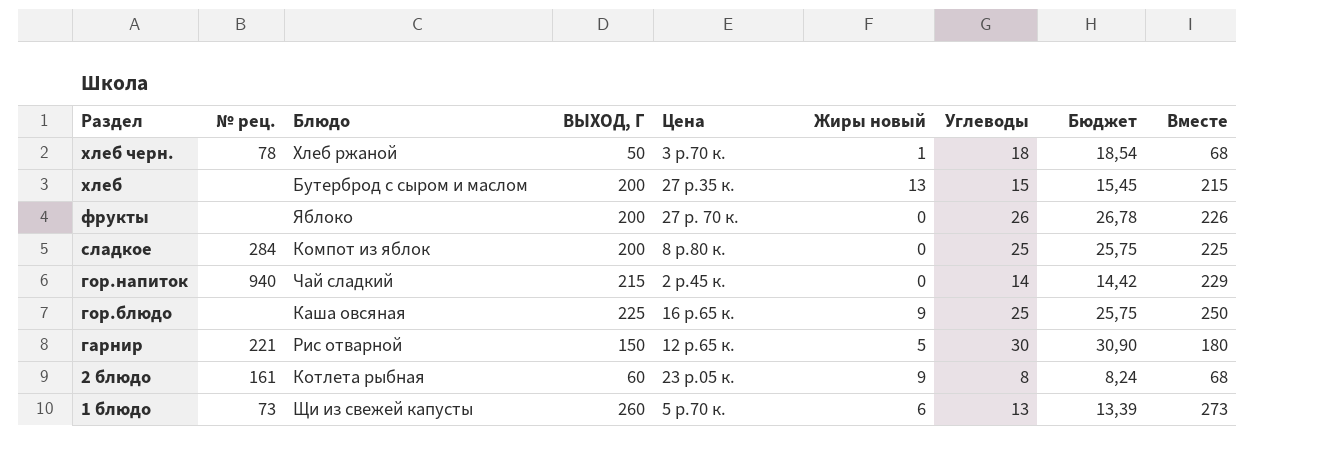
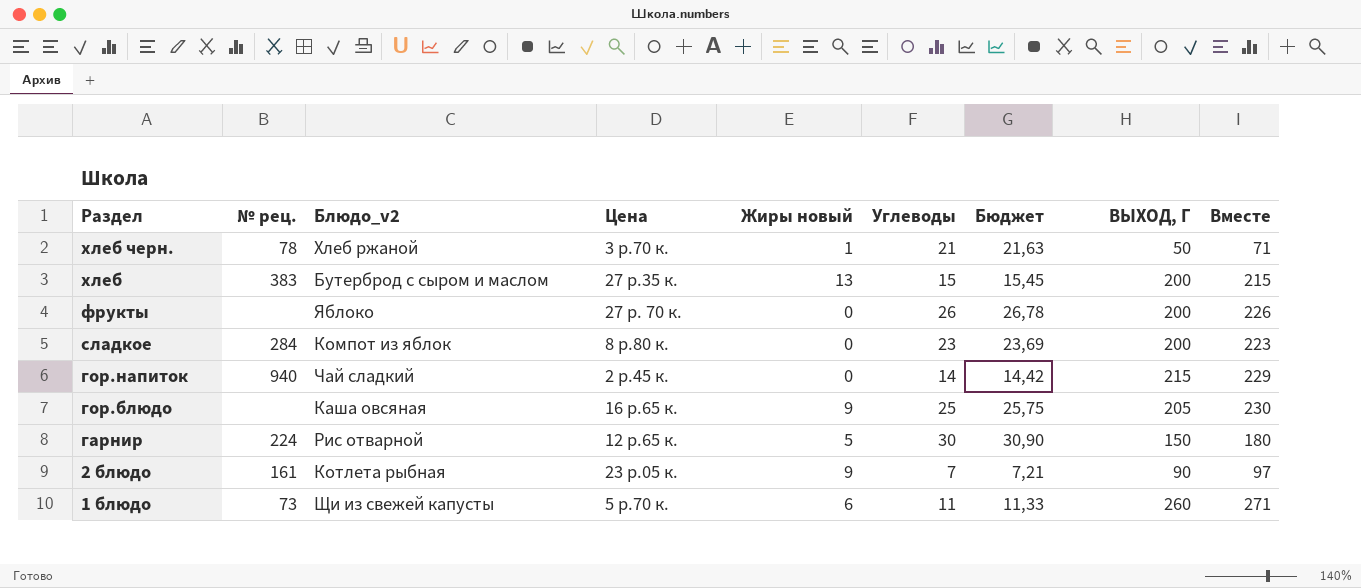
column name: Блюдо -> Блюдо_v2
column ВЫХОД, Г | position: 4 -> 8
хлеб черн. | Углеводы: 18 -> 21
хлеб черн. | Бюджет: 18,54 -> 21,63
хлеб черн. | Вместе: 68 -> 71
хлеб | № рец.: none -> 383
сладкое | Углеводы: 25 -> 23
сладкое | Бюджет: 25,75 -> 23,69
сладкое | Вместе: 225 -> 223
гор.блюдо | ВЫХОД, Г: 225 -> 205
гор.блюдо | Вместе: 250 -> 230
гарнир | № рец.: 221 -> 224
2 блюдо | Углеводы: 8 -> 7
2 блюдо | Бюджет: 8,24 -> 7,21
2 блюдо | ВЫХОД, Г: 60 -> 90
2 блюдо | Вместе: 68 -> 97
1 блюдо | Углеводы: 13 -> 11
1 блюдо | Бюджет: 13,39 -> 11,33
1 блюдо | Вместе: 273 -> 271

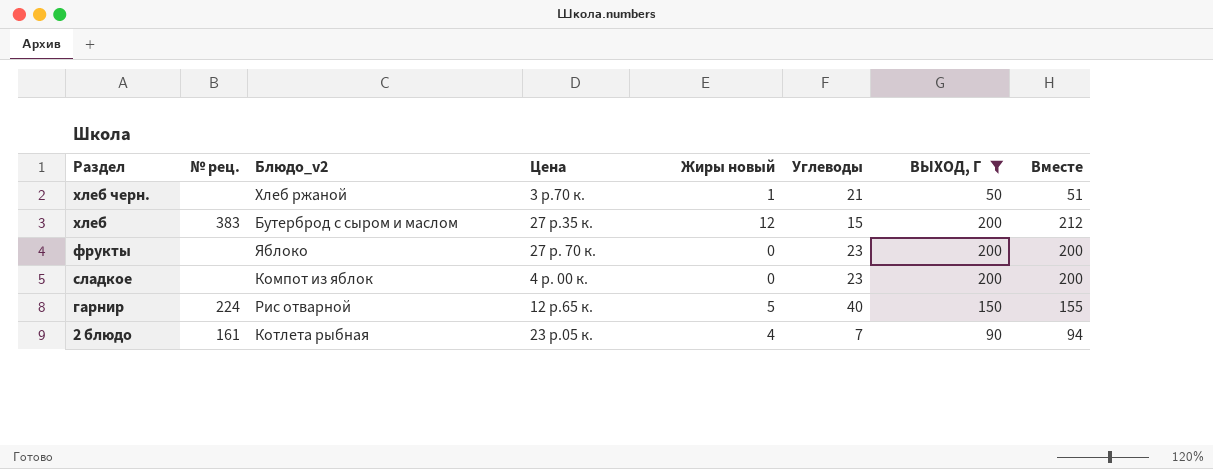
filter: none -> ВЫХОД, Г <= 200
column Бюджет | formula: [Углеводы] * 1,03 -> none
column Вместе | formula: [Углеводы] + [ВЫХОД, Г] -> [Жиры новый] + [ВЫХОД, Г]
хлеб черн. | № рец.: 78 -> none
хлеб | Жиры новый: 13 -> 12
фрукты | Углеводы: 26 -> 23
сладкое | № рец.: 284 -> none
сладкое | Цена: 8 р.80 к. -> 4 р. 00 к.
гарнир | Углеводы: 30 -> 40
2 блюдо | Жиры новый: 9 -> 4

